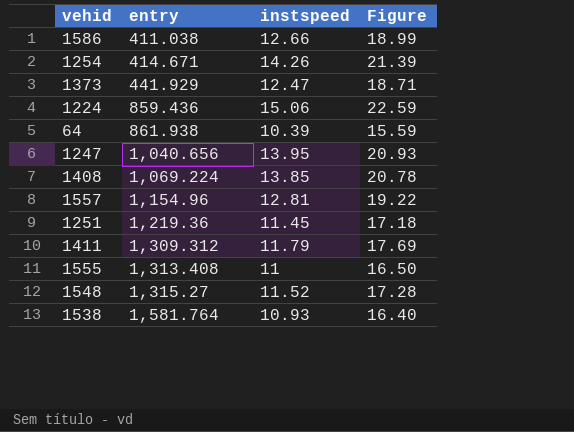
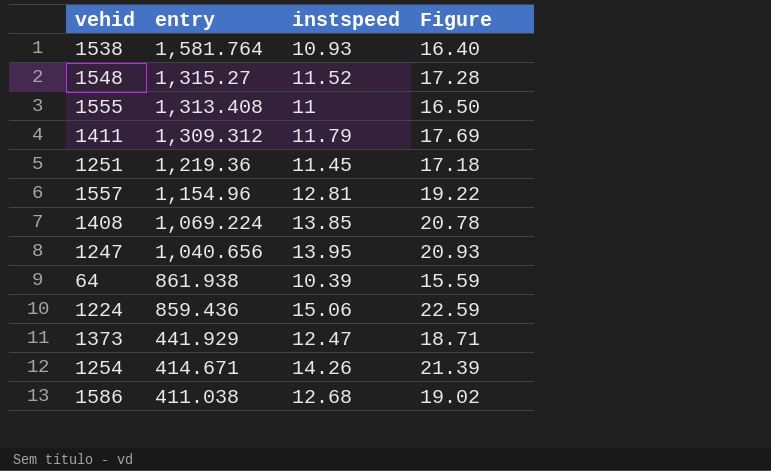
row order: entry ascending -> entry descending
1586 | instspeed: 12.66 -> 12.68
1586 | Figure: 18.99 -> 19.02

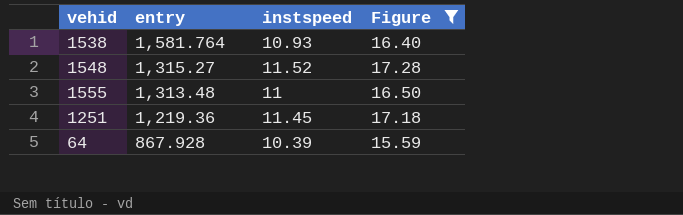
filter: none -> Figure <= 17.28
1555 | entry: 1,313.408 -> 1,313.48
64 | entry: 861.938 -> 867.928

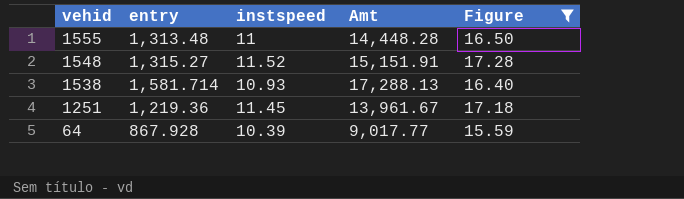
row order: entry descending -> vehid descending
column Amt | formula: none -> [entry] * [instspeed]
1538 | entry: 1,581.764 -> 1,581.714

